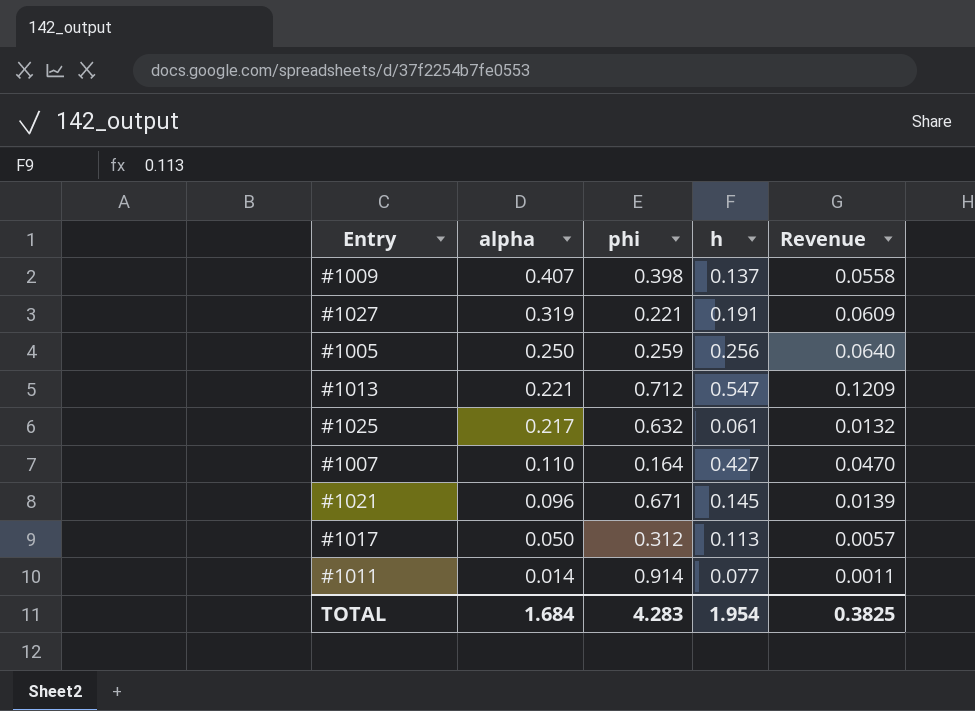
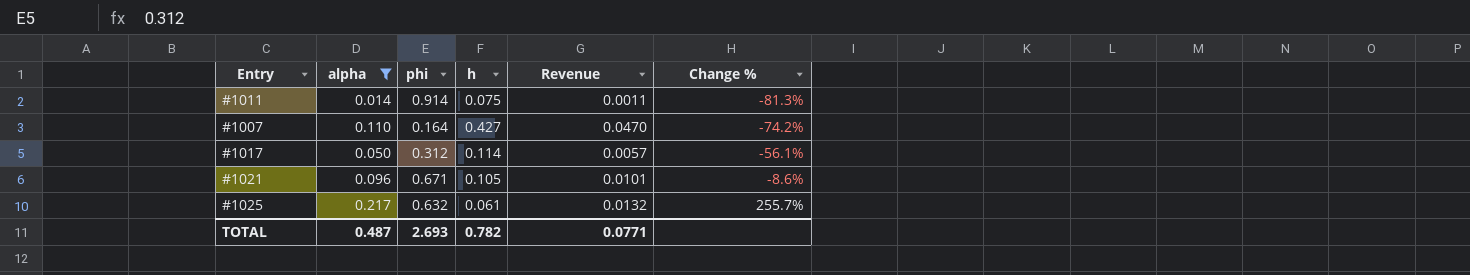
filter: none -> alpha <= 0.217
row order: alpha descending -> Change % ascending
column Change % | formula: none -> ([alpha] - [h]) / [h]
#1011 | h: 0.077 -> 0.075
#1017 | h: 0.113 -> 0.114
#1021 | h: 0.145 -> 0.105
#1021 | Revenue: 0.0139 -> 0.0101
TOTAL | alpha: 1.684 -> 0.487
TOTAL | phi: 4.283 -> 2.693
TOTAL | h: 1.954 -> 0.782
TOTAL | Revenue: 0.3825 -> 0.0771

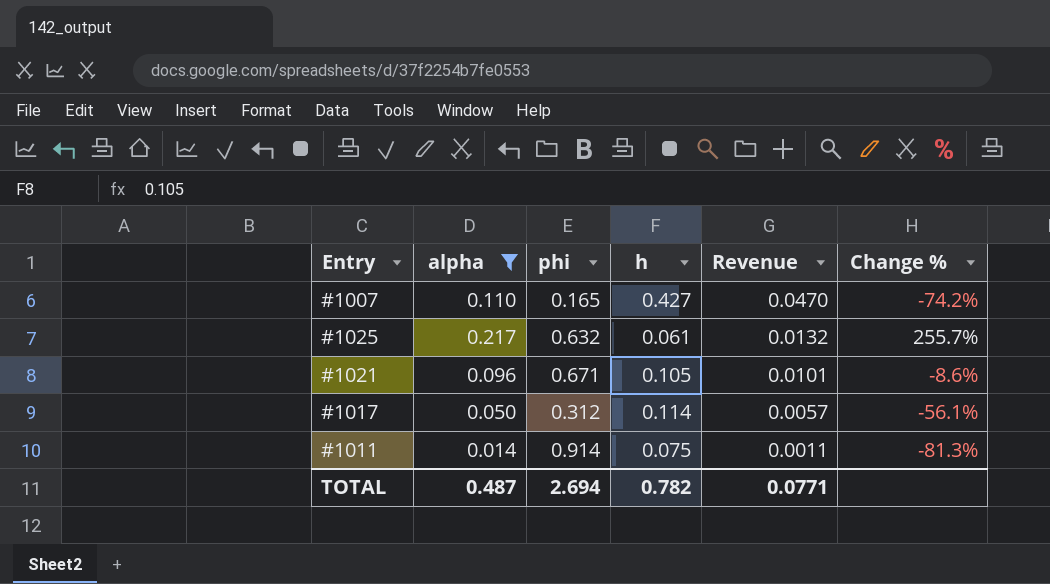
row order: Change % ascending -> Revenue descending
#1007 | phi: 0.164 -> 0.165
TOTAL | phi: 2.693 -> 2.694

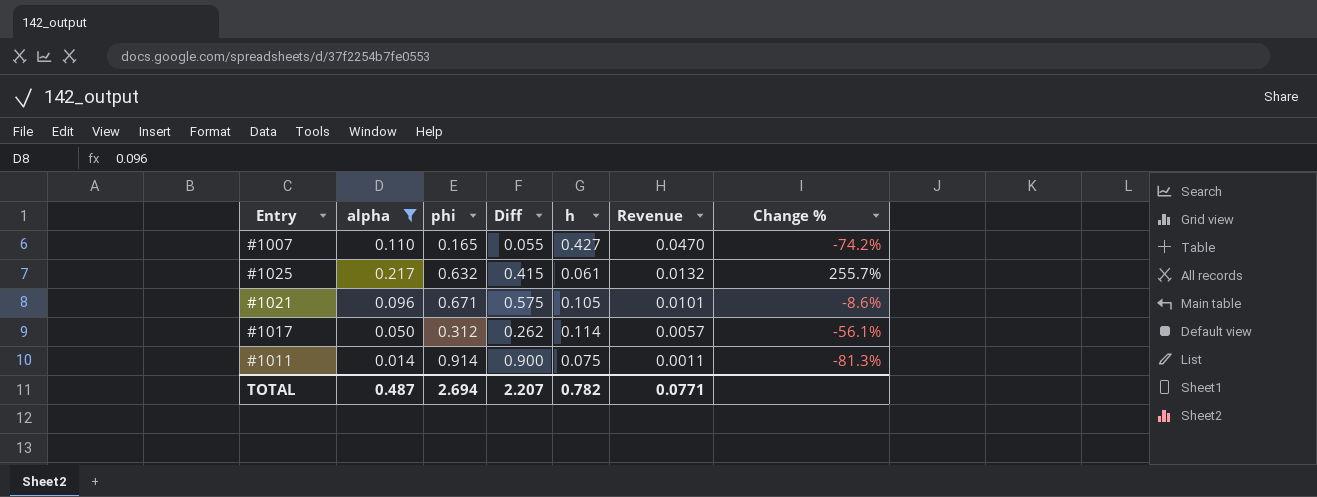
column Diff | formula: none -> [phi] - [alpha]

